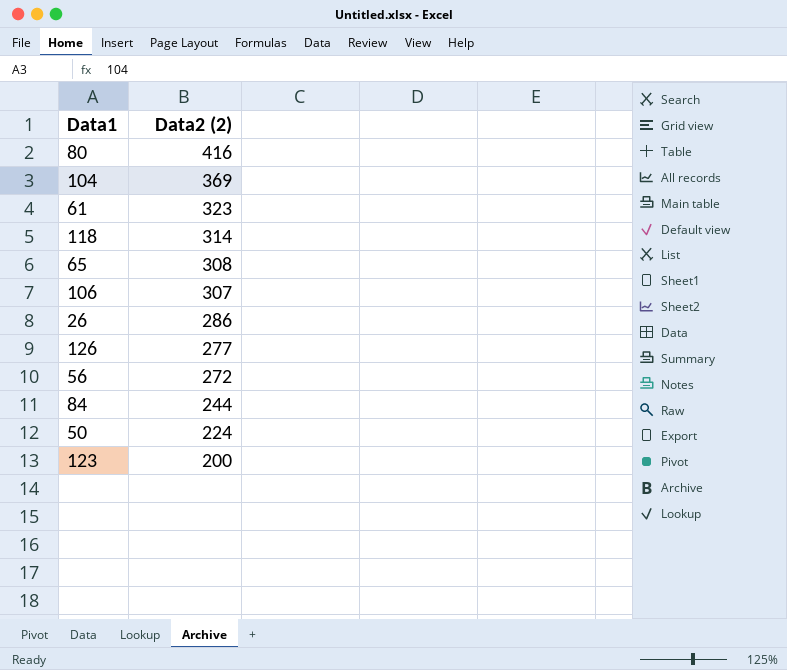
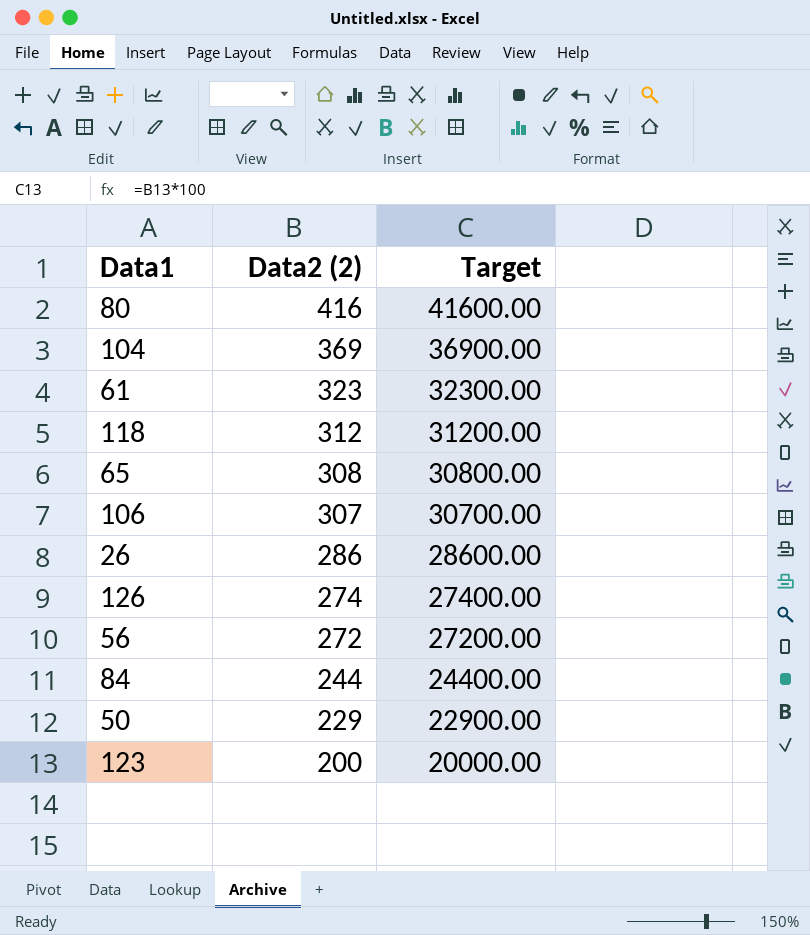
column Target | formula: none -> [Data2 (2)] * 100
118 | Data2 (2): 314 -> 312
126 | Data2 (2): 277 -> 274
50 | Data2 (2): 224 -> 229

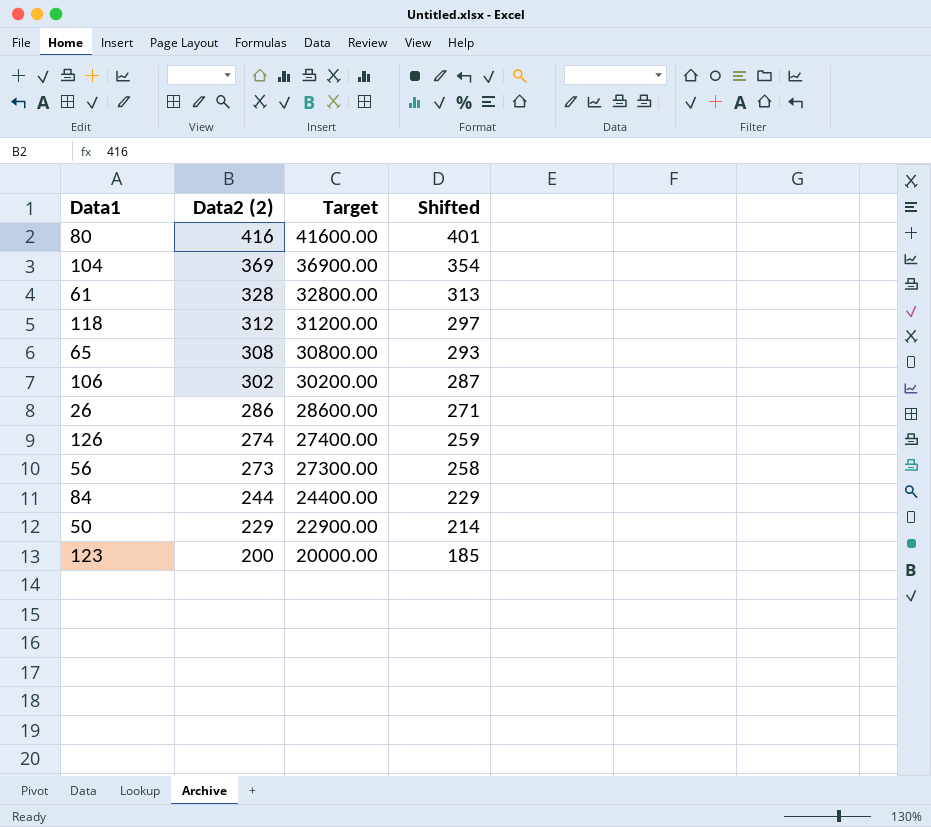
column Shifted | formula: none -> [Data2 (2)] - 15
61 | Data2 (2): 323 -> 328
61 | Target: 32300.00 -> 32800.00
106 | Data2 (2): 307 -> 302
106 | Target: 30700.00 -> 30200.00
56 | Data2 (2): 272 -> 273
56 | Target: 27200.00 -> 27300.00

